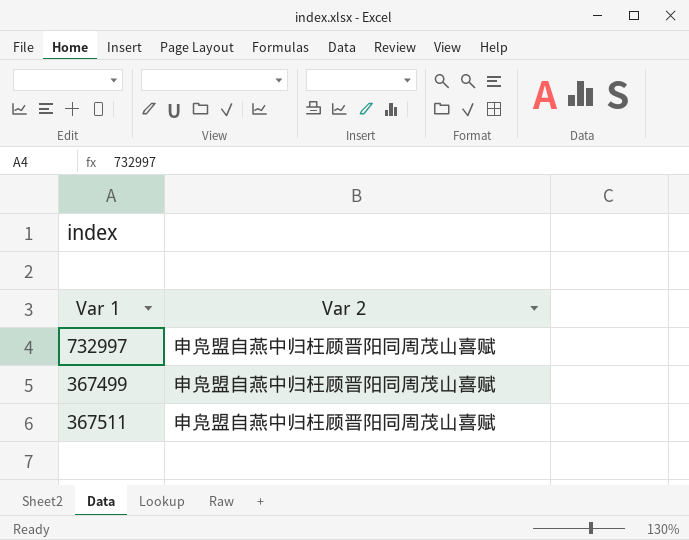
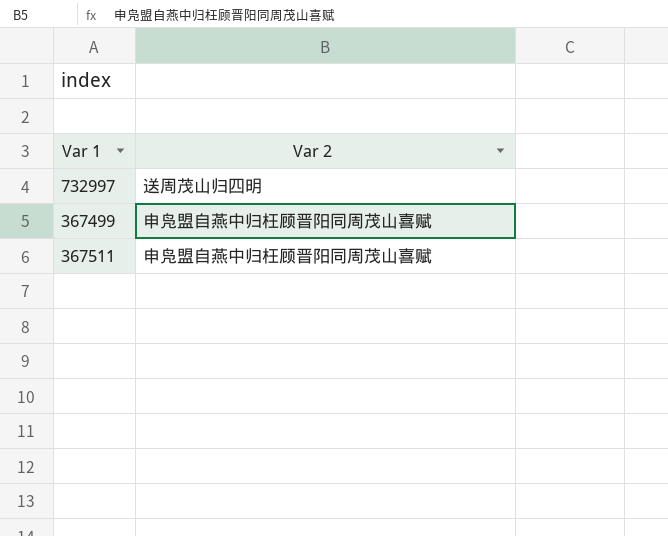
732997 | Var 2: 申凫盟自燕中归枉顾晋阳同周茂山喜赋 -> 送周茂山归四明

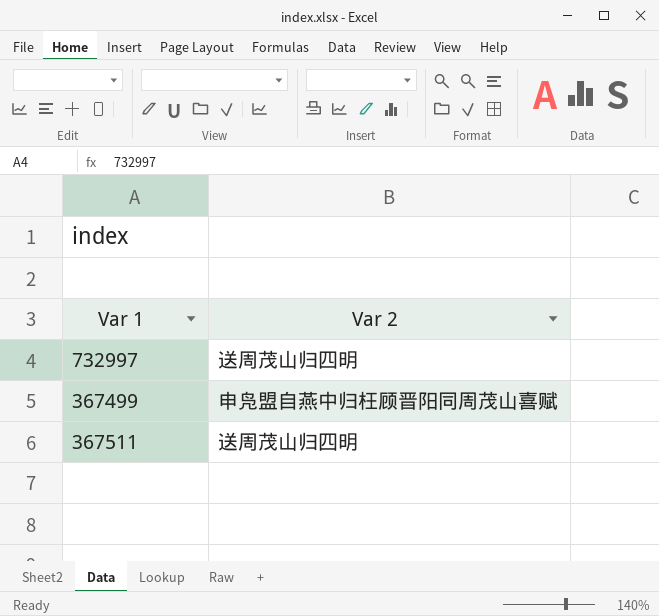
367511 | Var 2: 申凫盟自燕中归枉顾晋阳同周茂山喜赋 -> 送周茂山归四明

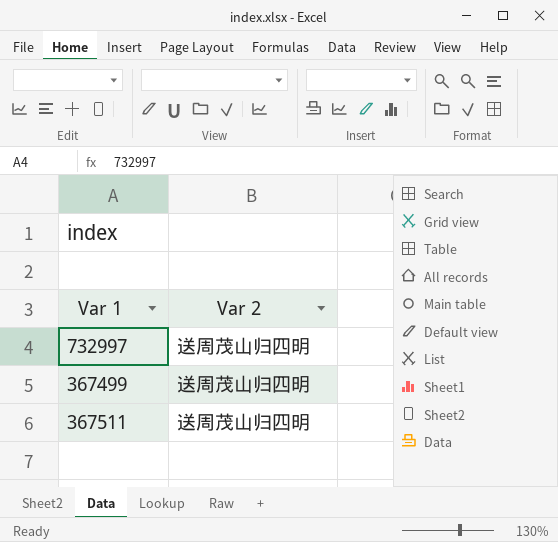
367499 | Var 2: 申凫盟自燕中归枉顾晋阳同周茂山喜赋 -> 送周茂山归四明

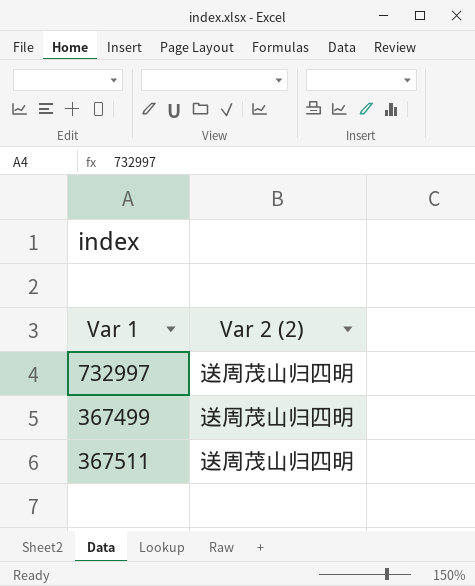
column name: Var 2 -> Var 2 (2)

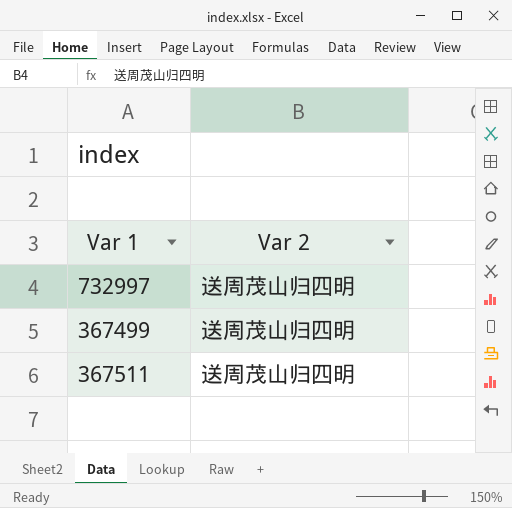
column name: Var 2 (2) -> Var 2

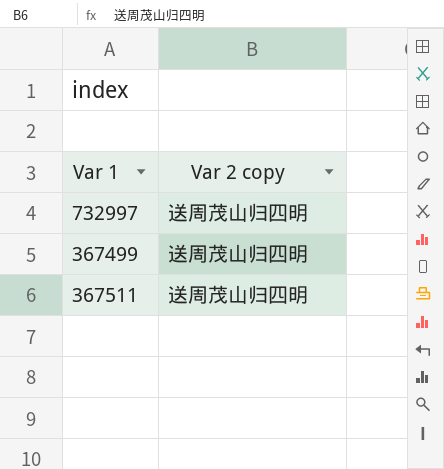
column name: Var 2 -> Var 2 copy

